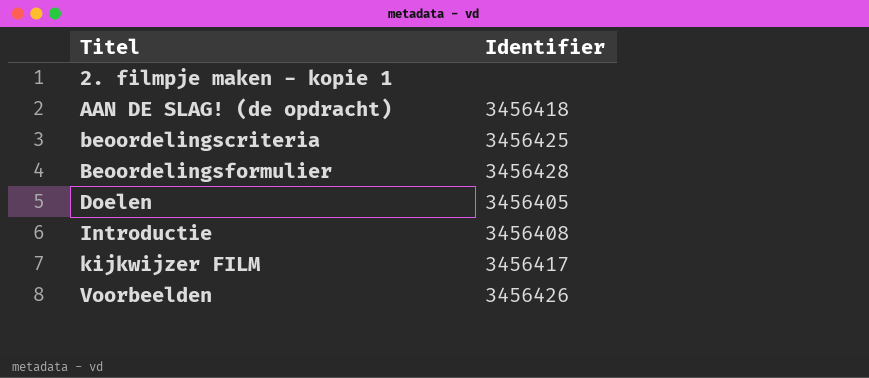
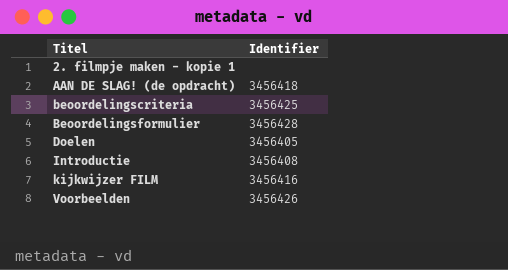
kijkwijzer FILM | Identifier: 3456417 -> 3456416

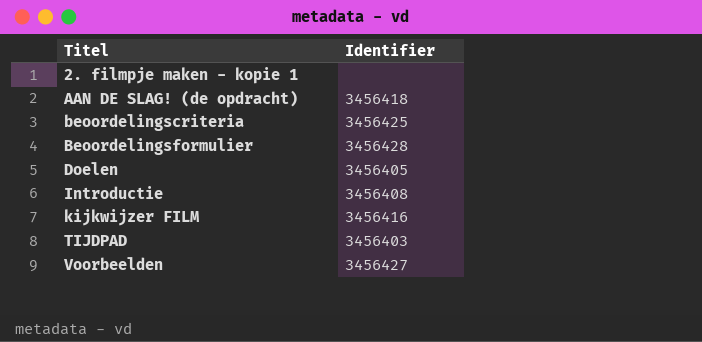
row TIJDPAD: none -> 3456403
Voorbeelden | Identifier: 3456426 -> 3456427

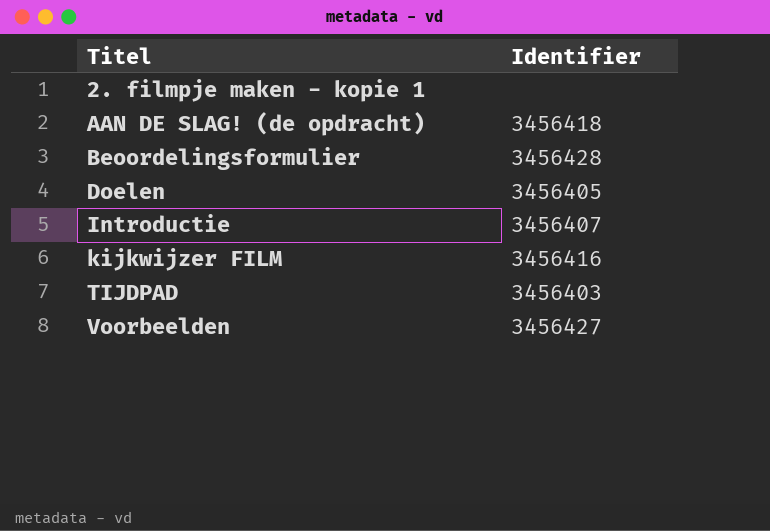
row beoordelingscriteria: 3456425 -> none
Introductie | Identifier: 3456408 -> 3456407

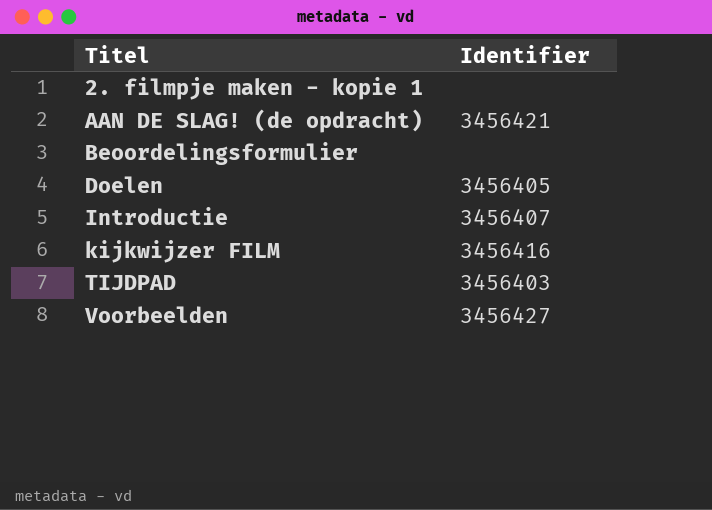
AAN DE SLAG! (de opdracht) | Identifier: 3456418 -> 3456421
Beoordelingsformulier | Identifier: 3456428 -> none

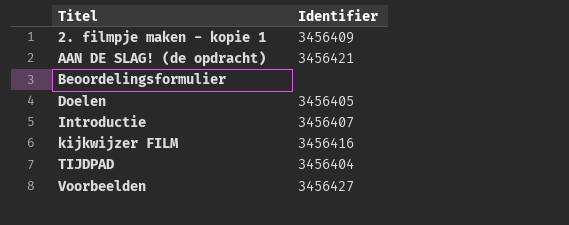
2. filmpje maken - kopie 1 | Identifier: none -> 3456409
TIJDPAD | Identifier: 3456403 -> 3456404

